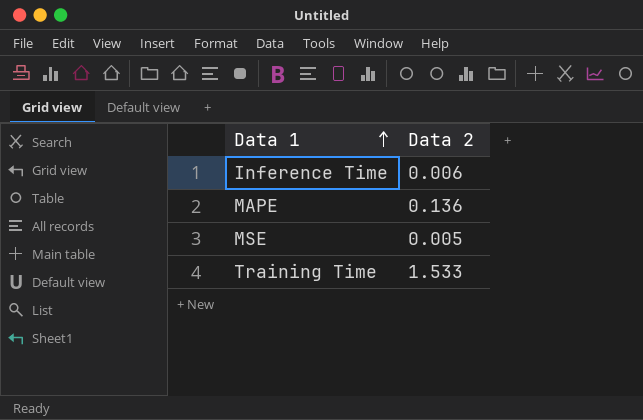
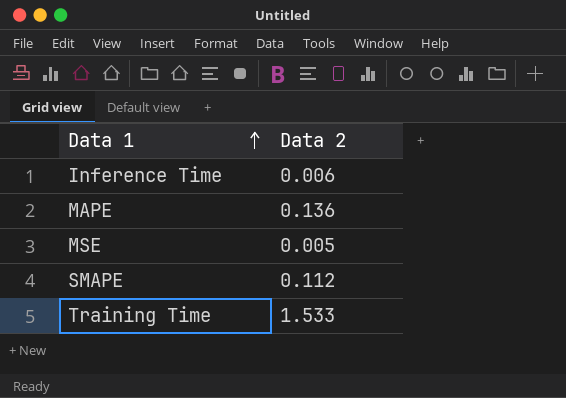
row SMAPE: none -> 0.112

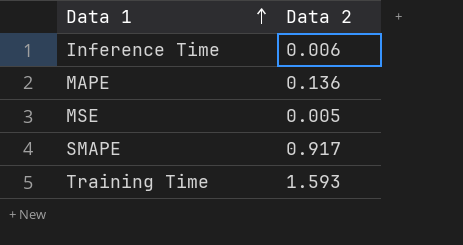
SMAPE | Data 2: 0.112 -> 0.917
Training Time | Data 2: 1.533 -> 1.593

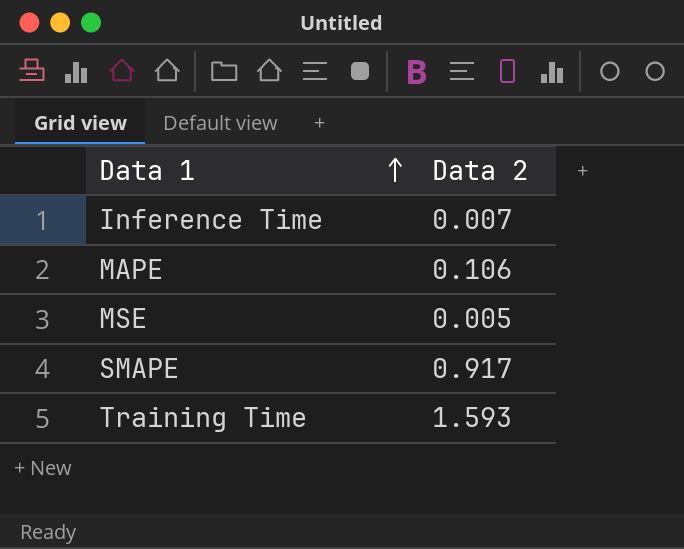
Inference Time | Data 2: 0.006 -> 0.007
MAPE | Data 2: 0.136 -> 0.106

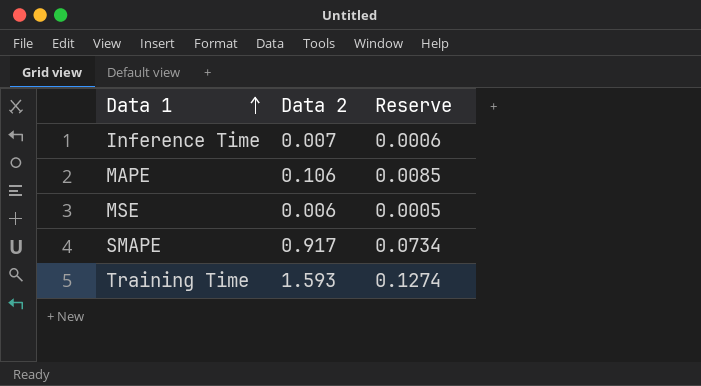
column Reserve | formula: none -> [Data 2] * 0.08
MSE | Data 2: 0.005 -> 0.006

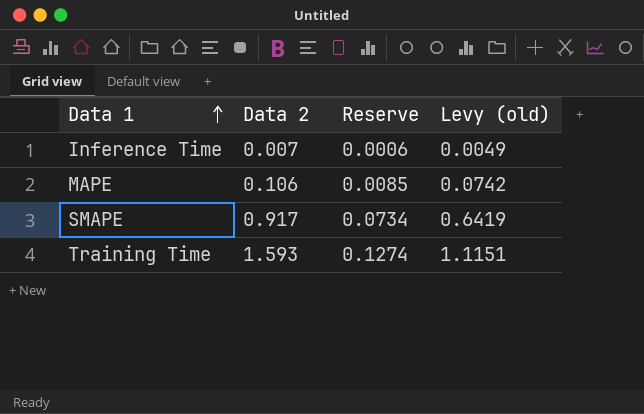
column Levy (old) | formula: none -> [Data 2] * 0.7
row MSE: 0.006 | 0.0005 -> none

